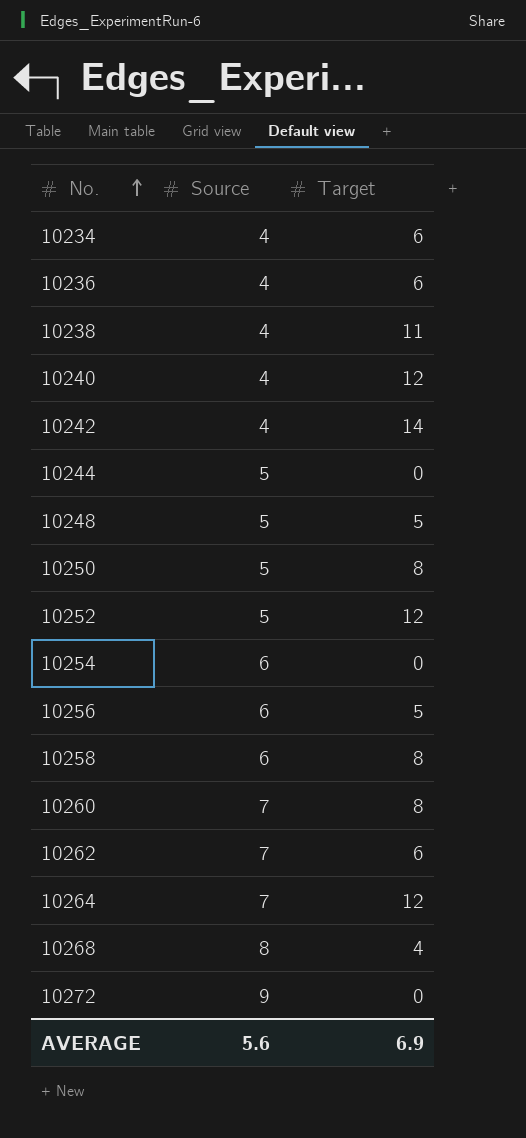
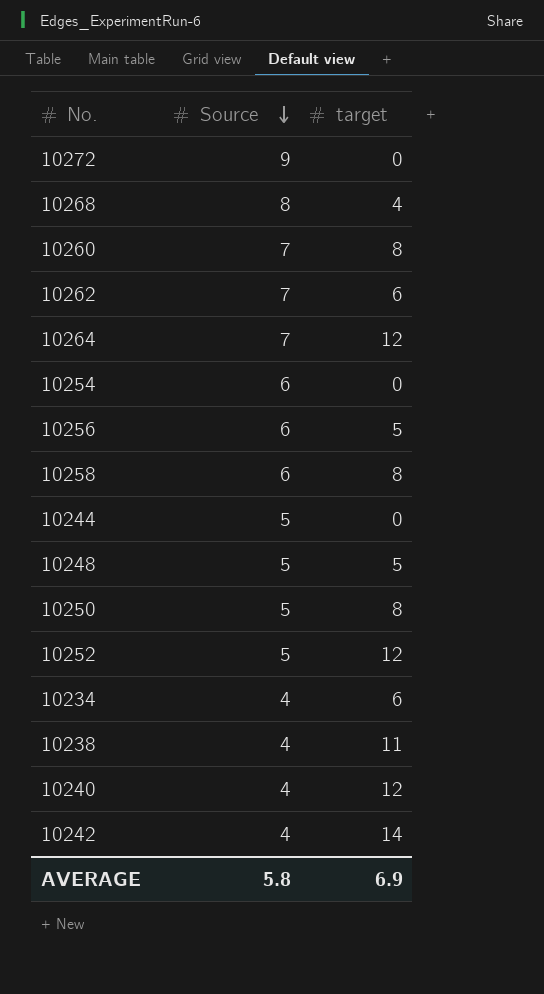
row order: No. ascending -> Source descending
column name: Target -> target
row 10236: 4 | 6 -> none
AVERAGE | Source: 5.6 -> 5.8

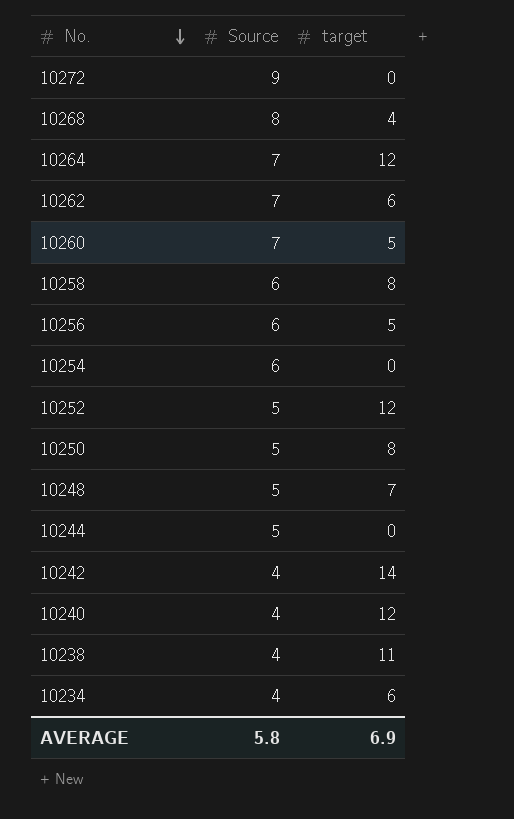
row order: Source descending -> No. descending
10260 | target: 8 -> 5
10248 | target: 5 -> 7

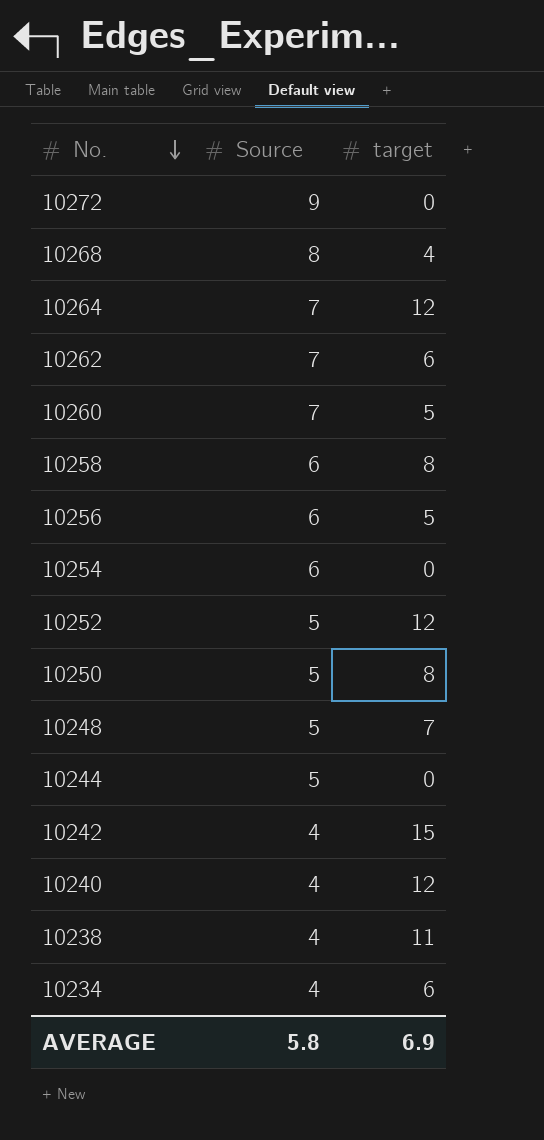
10242 | target: 14 -> 15

